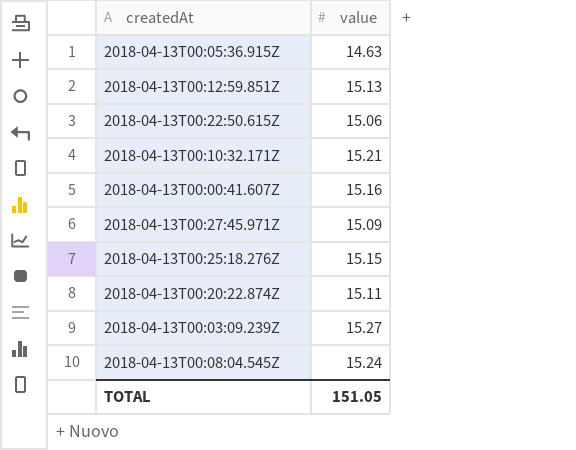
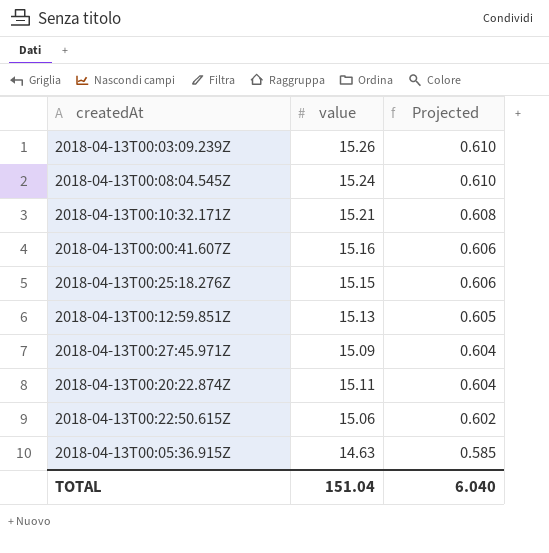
row order: none -> Projected descending
column Projected | formula: none -> [value] * 0.04
2018-04-13T00:03:09.239Z | value: 15.27 -> 15.26
TOTAL | value: 151.05 -> 151.04

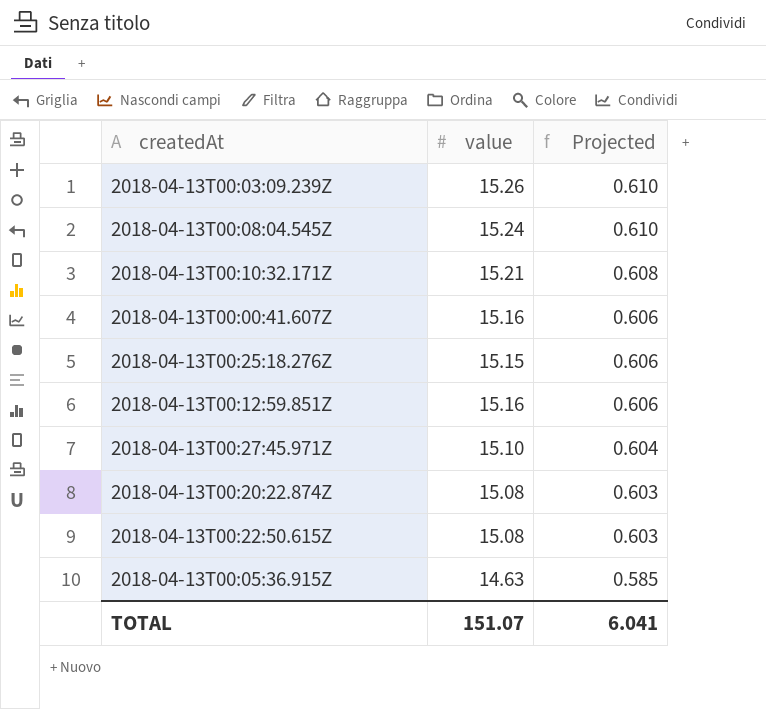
2018-04-13T00:12:59.851Z | value: 15.13 -> 15.16
2018-04-13T00:12:59.851Z | Projected: 0.605 -> 0.606
2018-04-13T00:27:45.971Z | value: 15.09 -> 15.10
2018-04-13T00:20:22.874Z | value: 15.11 -> 15.08
2018-04-13T00:20:22.874Z | Projected: 0.604 -> 0.603
2018-04-13T00:22:50.615Z | value: 15.06 -> 15.08
2018-04-13T00:22:50.615Z | Projected: 0.602 -> 0.603
TOTAL | value: 151.04 -> 151.07
TOTAL | Projected: 6.040 -> 6.041

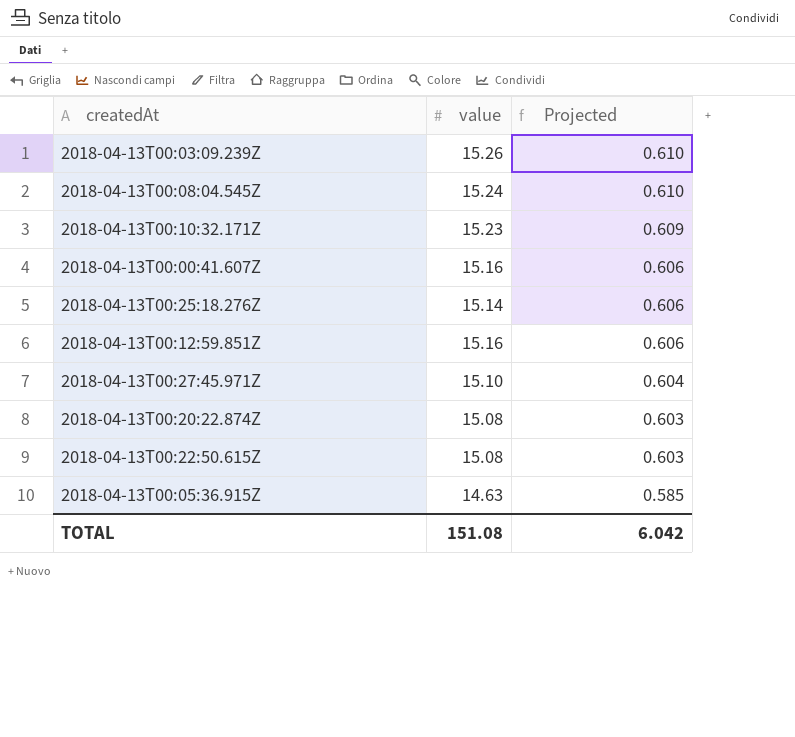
2018-04-13T00:10:32.171Z | value: 15.21 -> 15.23
2018-04-13T00:10:32.171Z | Projected: 0.608 -> 0.609
2018-04-13T00:25:18.276Z | value: 15.15 -> 15.14
TOTAL | value: 151.07 -> 151.08
TOTAL | Projected: 6.041 -> 6.042

